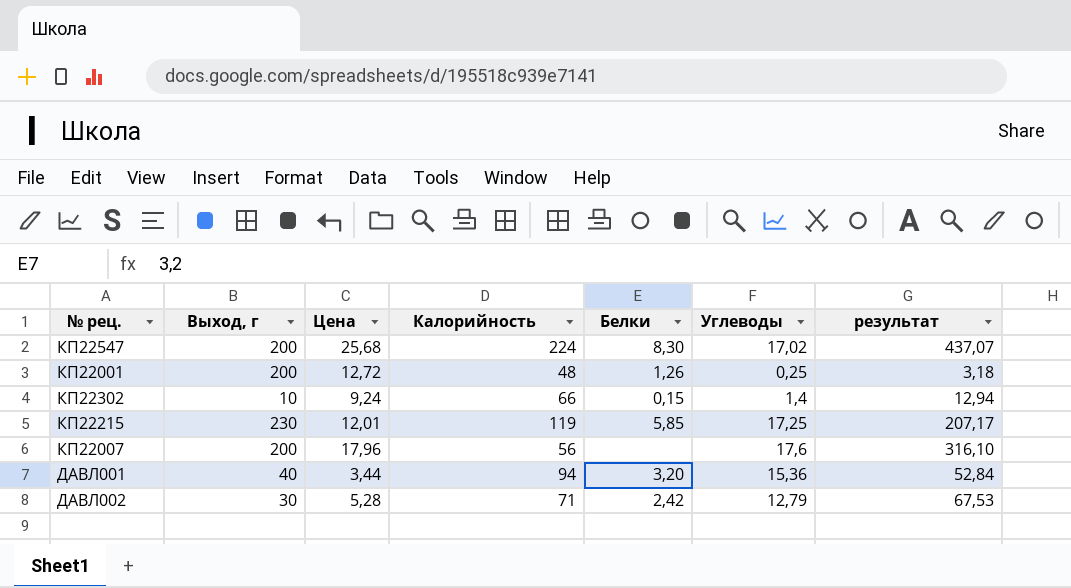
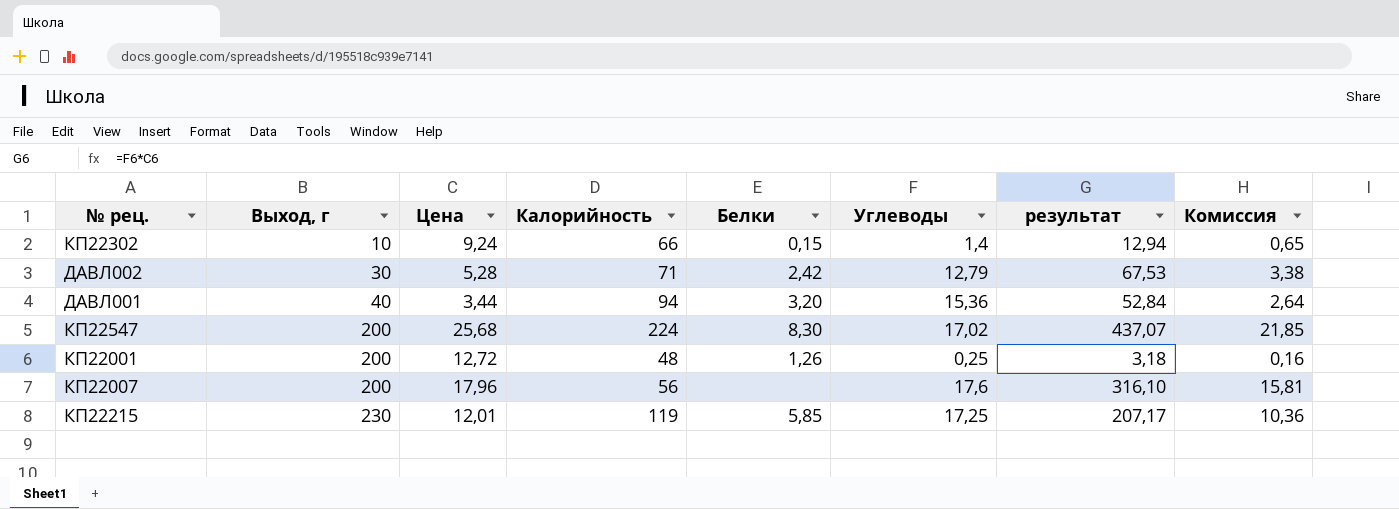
row order: none -> Выход, г ascending
column Комиссия | formula: none -> [результат] * 0,05

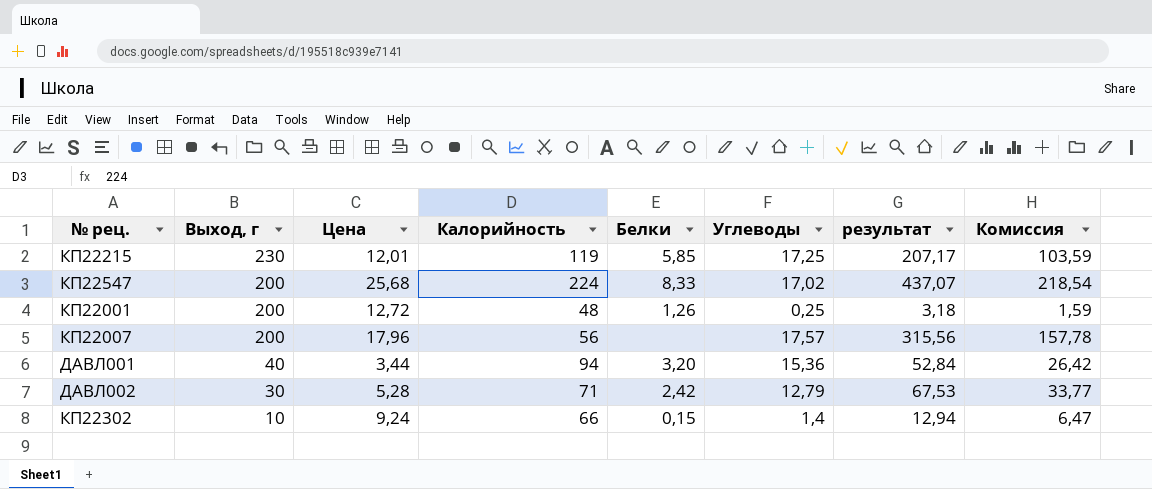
row order: Выход, г ascending -> Выход, г descending
column Комиссия | formula: [результат] * 0,05 -> [результат] * 0,5
КП22547 | Белки: 8,30 -> 8,33
КП22007 | Углеводы: 17,6 -> 17,57
КП22007 | результат: 316,10 -> 315,56

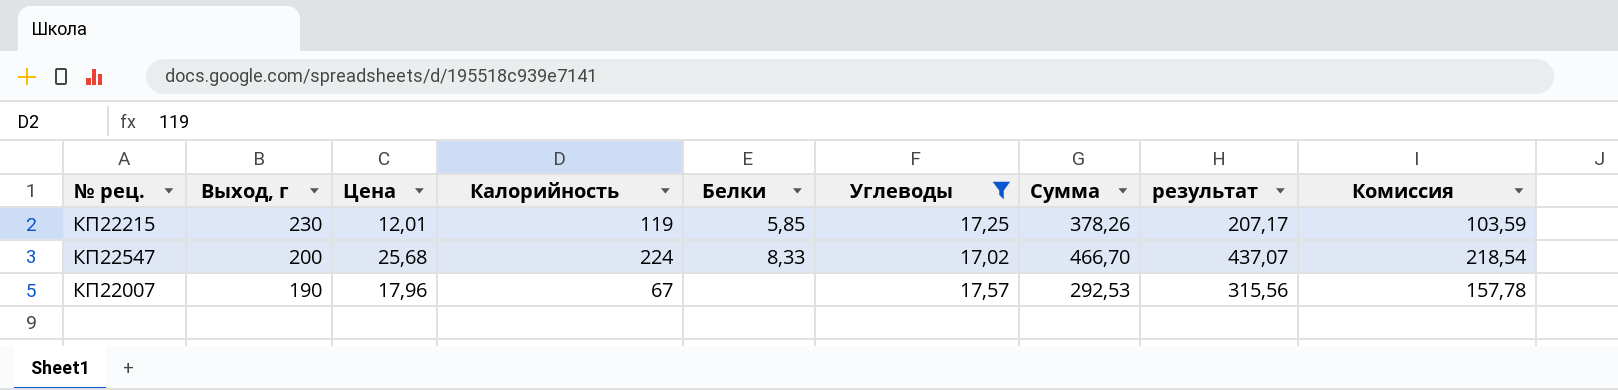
filter: none -> Углеводы >= 17,02
column Сумма | formula: none -> [Выход, г] + [Цена] + [Калорийность] + [Углеводы]
КП22007 | Выход, г: 200 -> 190
КП22007 | Калорийность: 56 -> 67

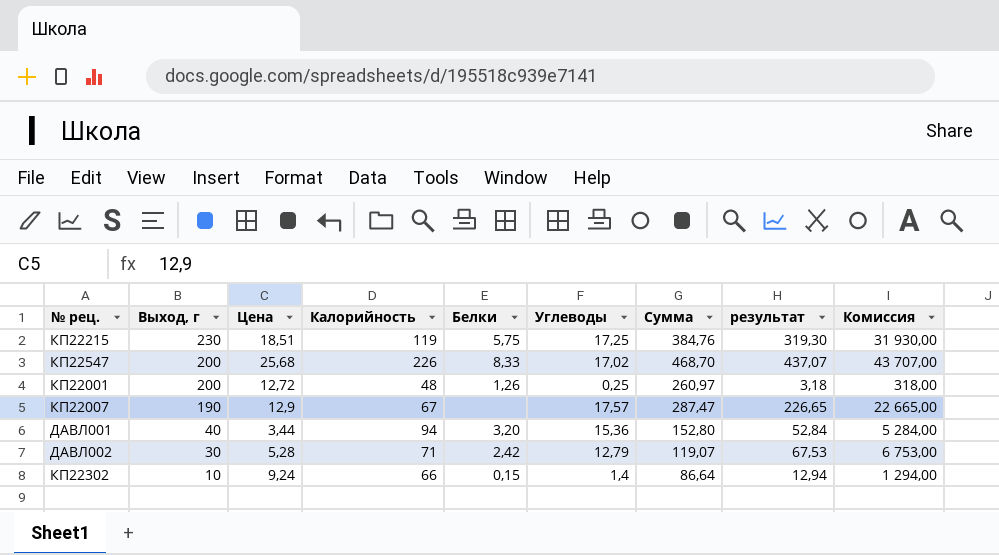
filter: Углеводы >= 17,02 -> none
column Комиссия | formula: [результат] * 0,5 -> [результат] * 100
КП22215 | Цена: 12,01 -> 18,51
КП22215 | Белки: 5,85 -> 5,75
КП22215 | Сумма: 378,26 -> 384,76
КП22215 | результат: 207,17 -> 319,30
КП22547 | Калорийность: 224 -> 226
КП22547 | Сумма: 466,70 -> 468,70
КП22007 | Цена: 17,96 -> 12,9
КП22007 | Сумма: 292,53 -> 287,47
КП22007 | результат: 315,56 -> 226,65

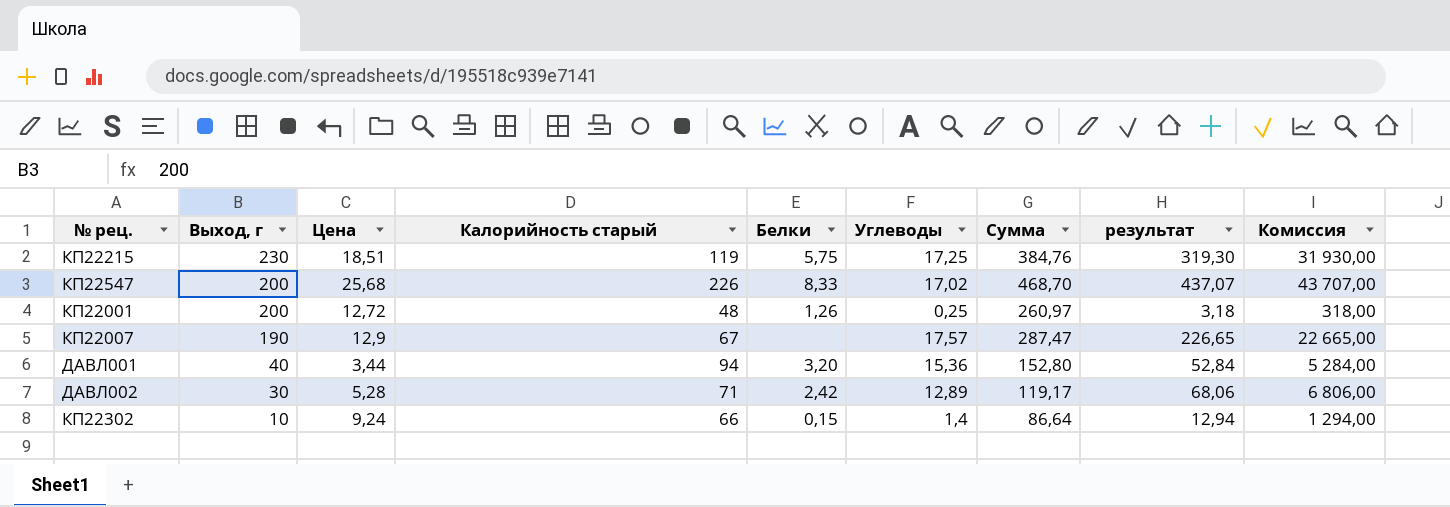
column name: Калорийность -> Калорийность старый
ДАВЛ002 | Углеводы: 12,79 -> 12,89
ДАВЛ002 | Сумма: 119,07 -> 119,17
ДАВЛ002 | результат: 67,53 -> 68,06
ДАВЛ002 | Комиссия: 6 753,00 -> 6 806,00

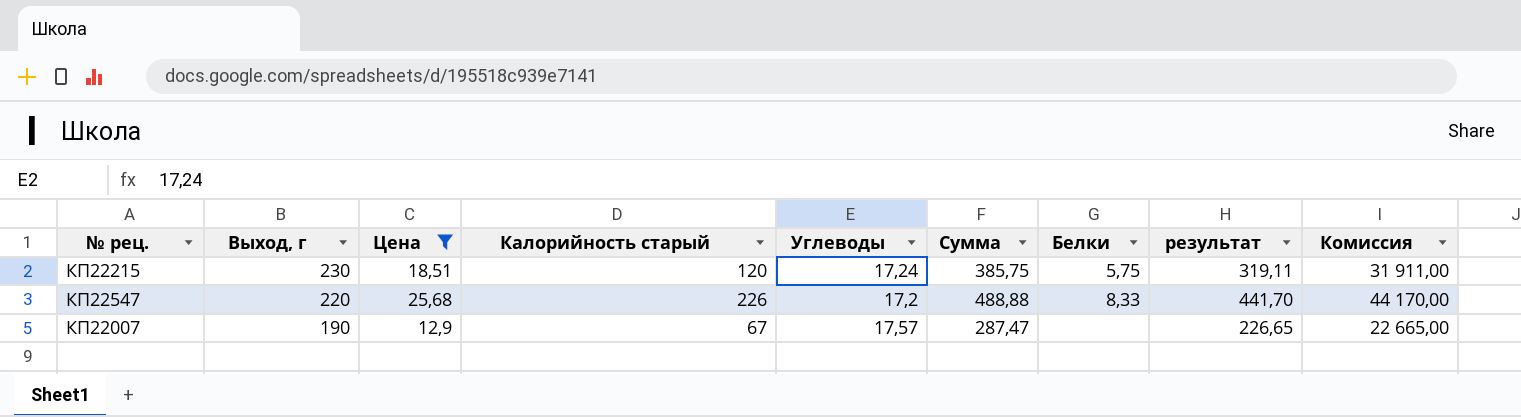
filter: none -> Цена >= 12,9
column Белки | position: 5 -> 7
КП22215 | Калорийность старый: 119 -> 120
КП22215 | Углеводы: 17,25 -> 17,24
КП22215 | Сумма: 384,76 -> 385,75
КП22215 | результат: 319,30 -> 319,11
КП22215 | Комиссия: 31 930,00 -> 31 911,00
КП22547 | Выход, г: 200 -> 220
КП22547 | Углеводы: 17,02 -> 17,2
КП22547 | Сумма: 468,70 -> 488,88
КП22547 | результат: 437,07 -> 441,70
КП22547 | Комиссия: 43 707,00 -> 44 170,00

